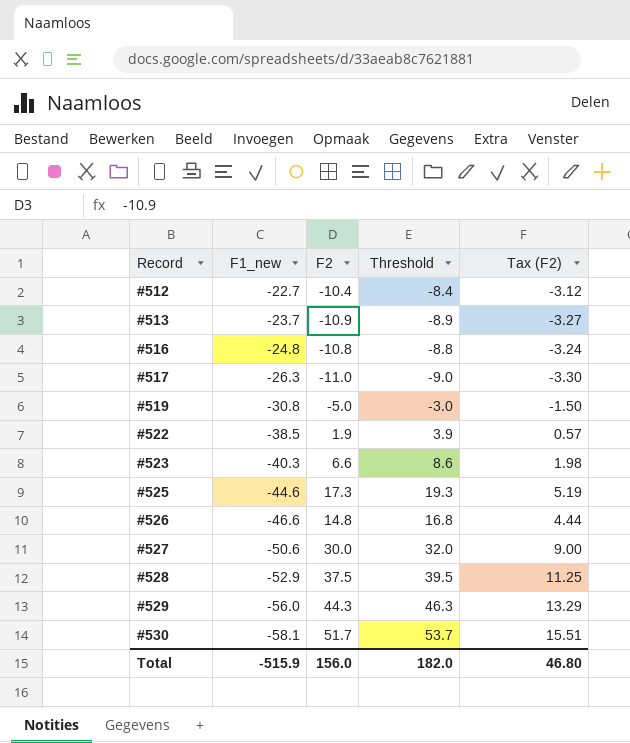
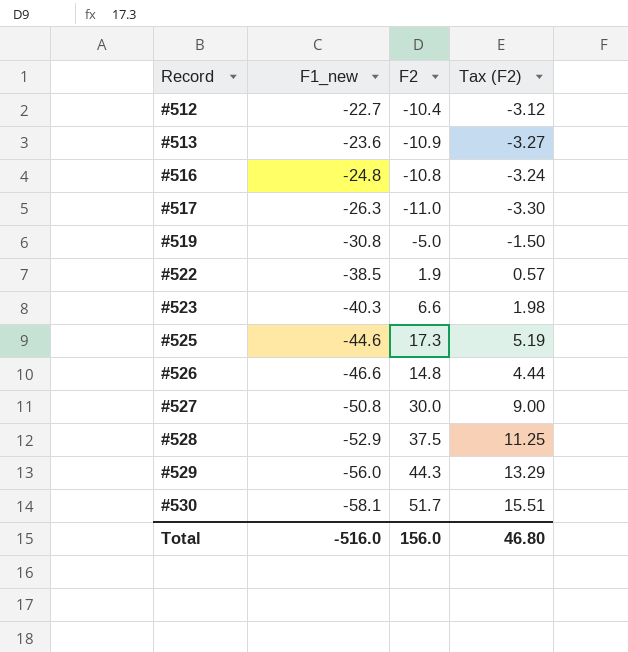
column Threshold | formula: [F2] + 2 -> none
#513 | F1_new: -23.7 -> -23.6
#527 | F1_new: -50.6 -> -50.8
Total | F1_new: -515.9 -> -516.0

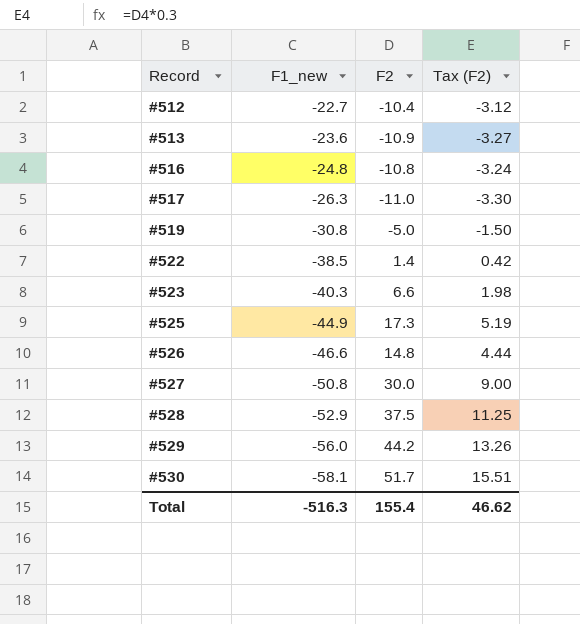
#522 | F2: 1.9 -> 1.4
#522 | Tax (F2): 0.57 -> 0.42
#525 | F1_new: -44.6 -> -44.9
#529 | F2: 44.3 -> 44.2
#529 | Tax (F2): 13.29 -> 13.26
Total | F1_new: -516.0 -> -516.3
Total | F2: 156.0 -> 155.4
Total | Tax (F2): 46.80 -> 46.62

